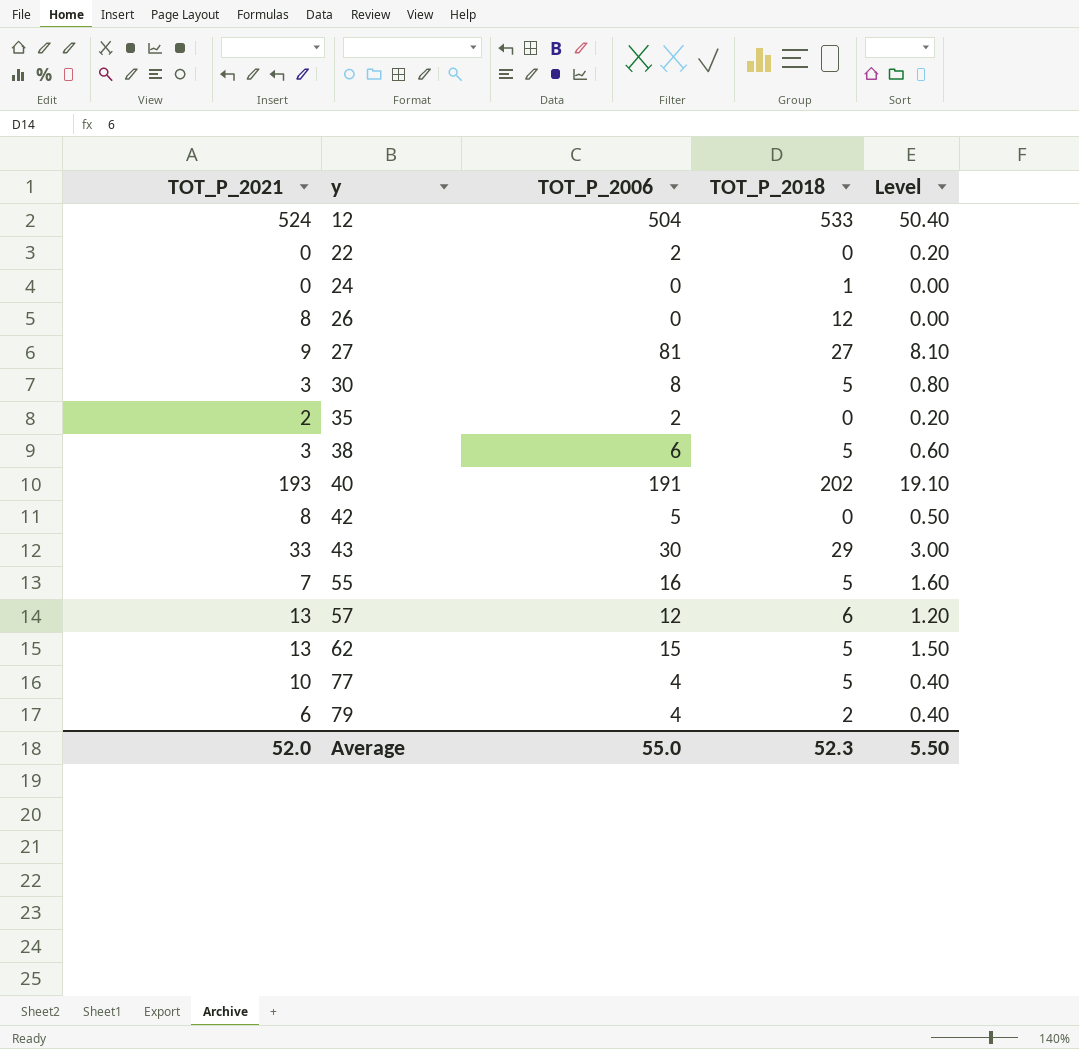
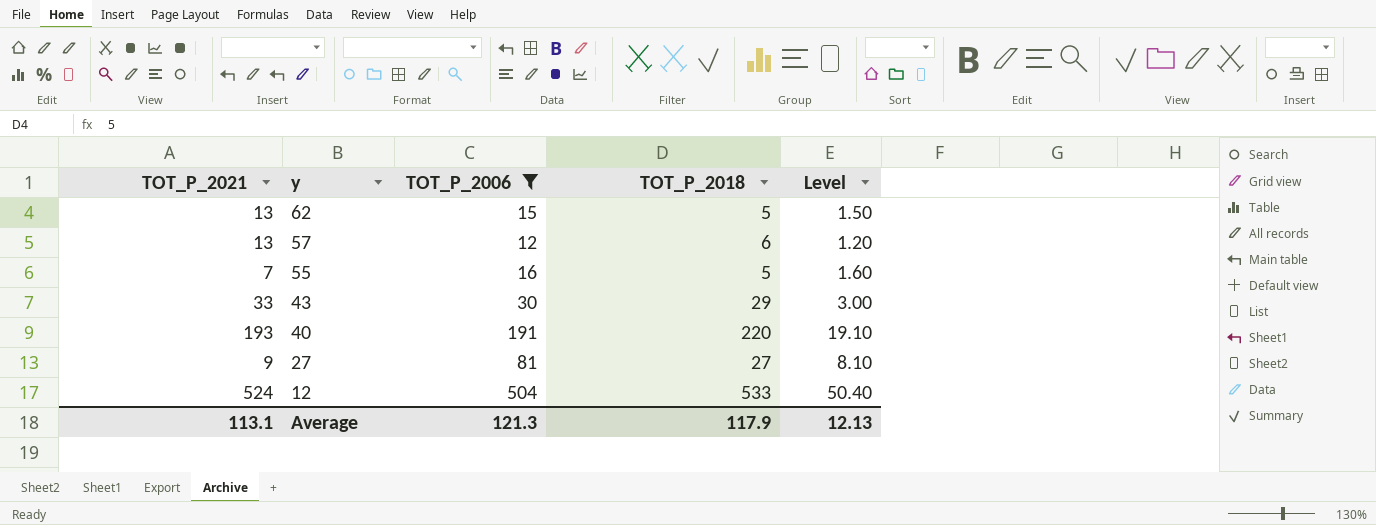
filter: none -> TOT_P_2006 >= 12
row order: y ascending -> y descending
40 | TOT_P_2018: 202 -> 220
Average | TOT_P_2021: 52.0 -> 113.1
Average | TOT_P_2006: 55.0 -> 121.3
Average | TOT_P_2018: 52.3 -> 117.9
Average | Level: 5.50 -> 12.13

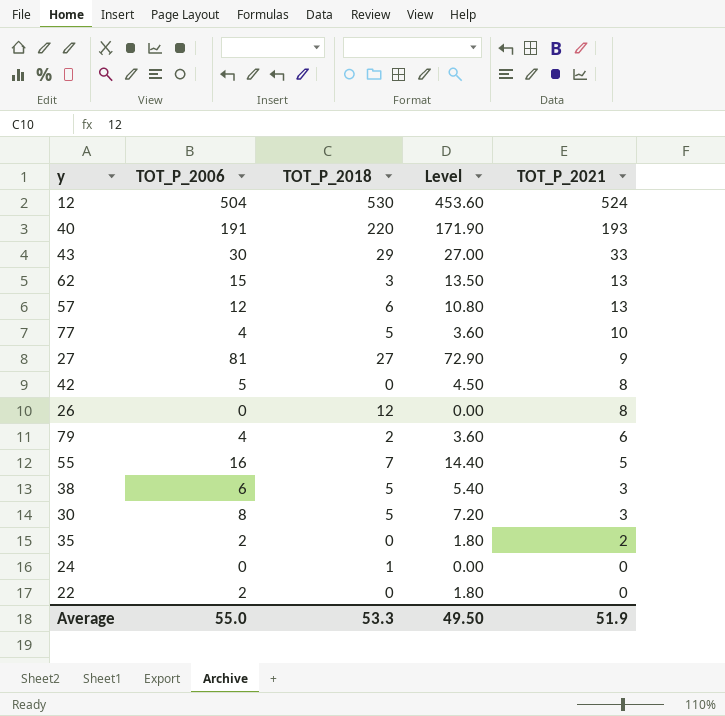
filter: TOT_P_2006 >= 12 -> none
row order: y descending -> TOT_P_2021 descending
column Level | formula: [TOT_P_2006] * 0.1 -> [TOT_P_2006] * 0.9
column TOT_P_2021 | position: 1 -> 5
12 | TOT_P_2018: 533 -> 530
62 | TOT_P_2018: 5 -> 3
55 | TOT_P_2018: 5 -> 7
55 | TOT_P_2021: 7 -> 5
Average | TOT_P_2006: 121.3 -> 55.0
Average | TOT_P_2018: 117.9 -> 53.3
Average | Level: 12.13 -> 49.50
Average | TOT_P_2021: 113.1 -> 51.9

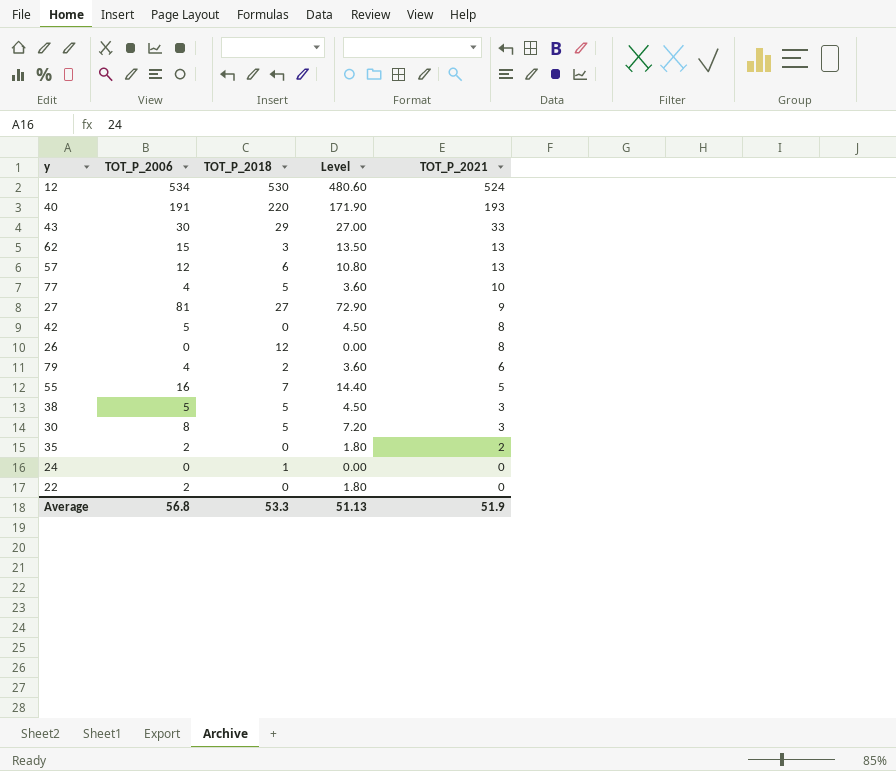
12 | TOT_P_2006: 504 -> 534
12 | Level: 453.60 -> 480.60
38 | TOT_P_2006: 6 -> 5
38 | Level: 5.40 -> 4.50
Average | TOT_P_2006: 55.0 -> 56.8
Average | Level: 49.50 -> 51.13

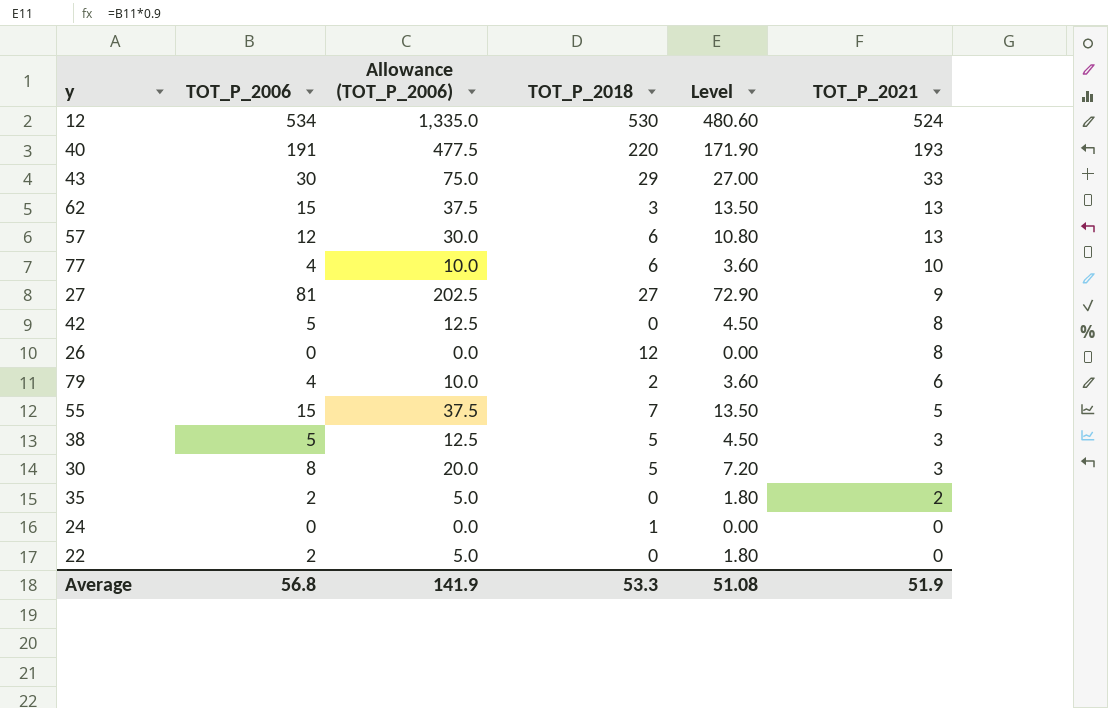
column Allowance (TOT_P_2006) | formula: none -> [TOT_P_2006] * 2.5
77 | TOT_P_2018: 5 -> 6
55 | TOT_P_2006: 16 -> 15
55 | Level: 14.40 -> 13.50
Average | Level: 51.13 -> 51.08

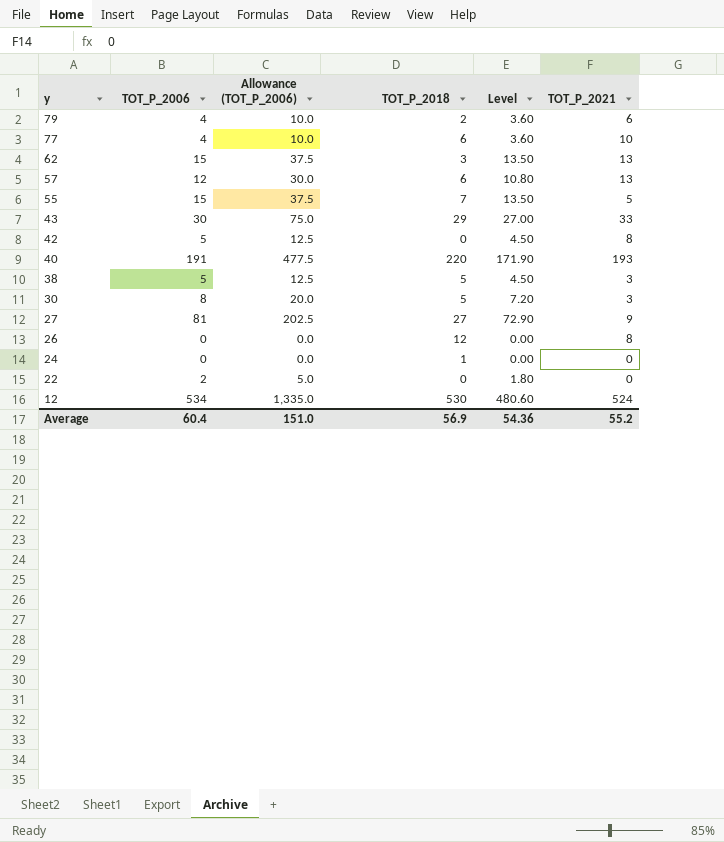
row order: TOT_P_2021 descending -> y descending
row 35: 2 | 5.0 | 0 | 1.80 | 2 -> none
Average | TOT_P_2006: 56.8 -> 60.4
Average | Allowance (TOT_P_2006): 141.9 -> 151.0
Average | TOT_P_2018: 53.3 -> 56.9
Average | Level: 51.08 -> 54.36
Average | TOT_P_2021: 51.9 -> 55.2

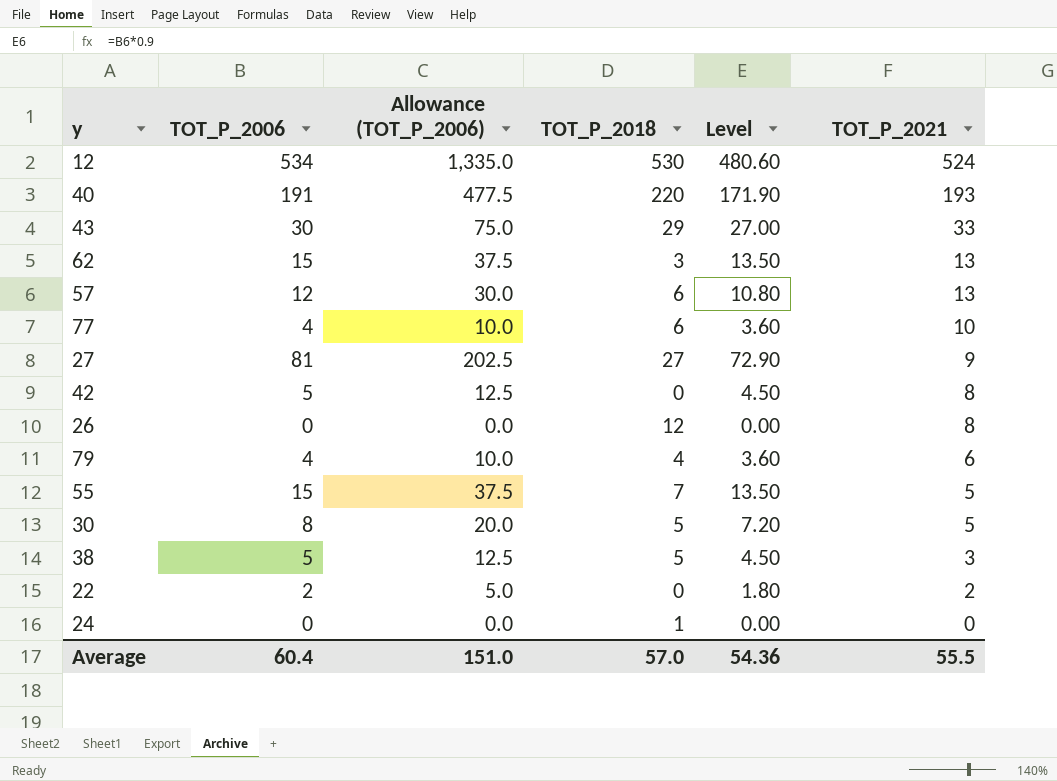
row order: y descending -> TOT_P_2021 descending
79 | TOT_P_2018: 2 -> 4
30 | TOT_P_2021: 3 -> 5
22 | TOT_P_2021: 0 -> 2
Average | TOT_P_2018: 56.9 -> 57.0
Average | TOT_P_2021: 55.2 -> 55.5

